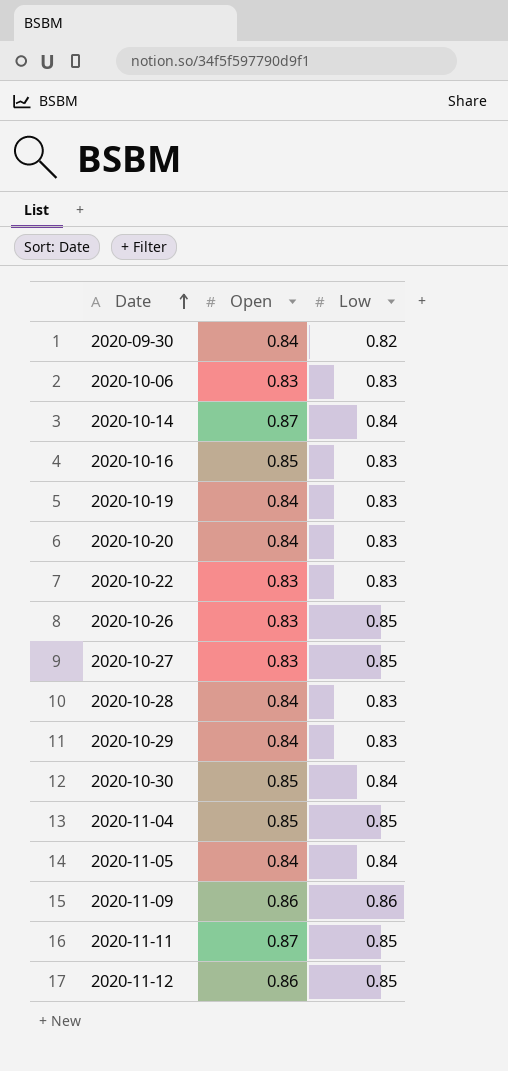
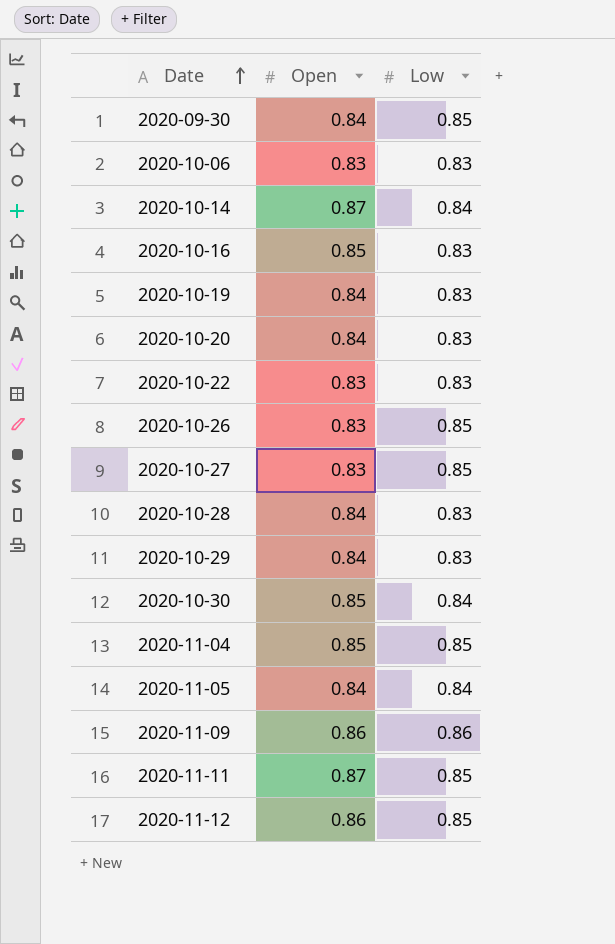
2020-09-30 | Low: 0.82 -> 0.85

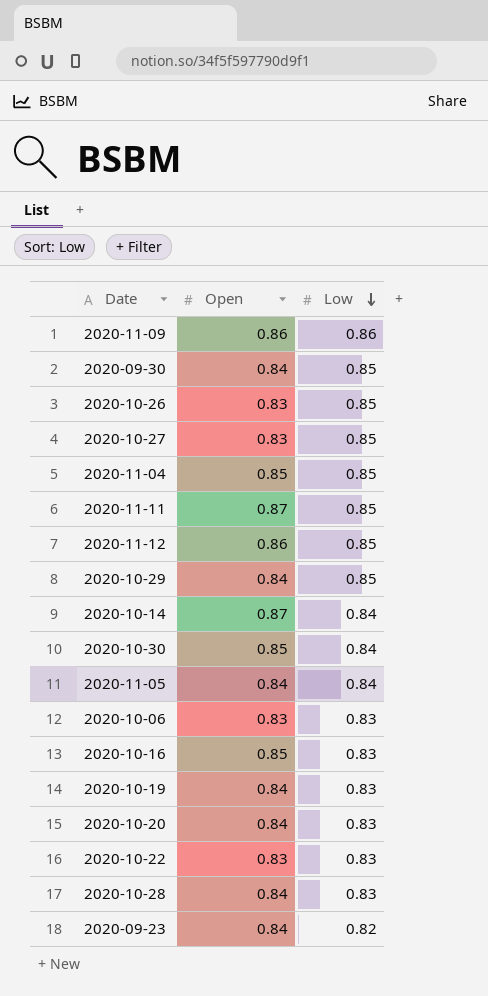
row order: Date ascending -> Low descending
2020-10-29 | Low: 0.83 -> 0.85
row 2020-09-23: none -> 0.84 | 0.82

